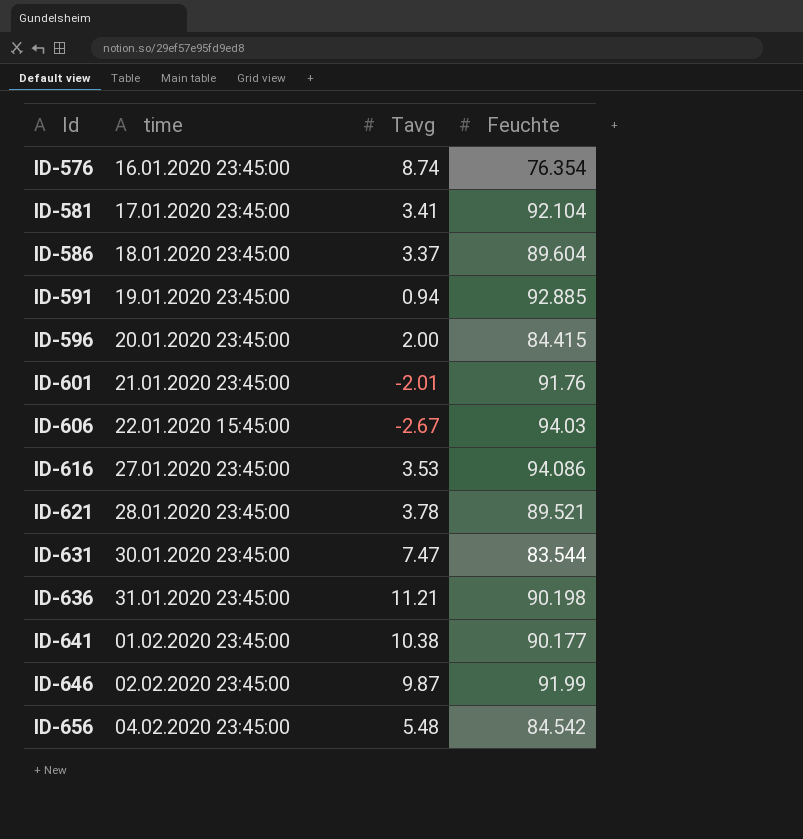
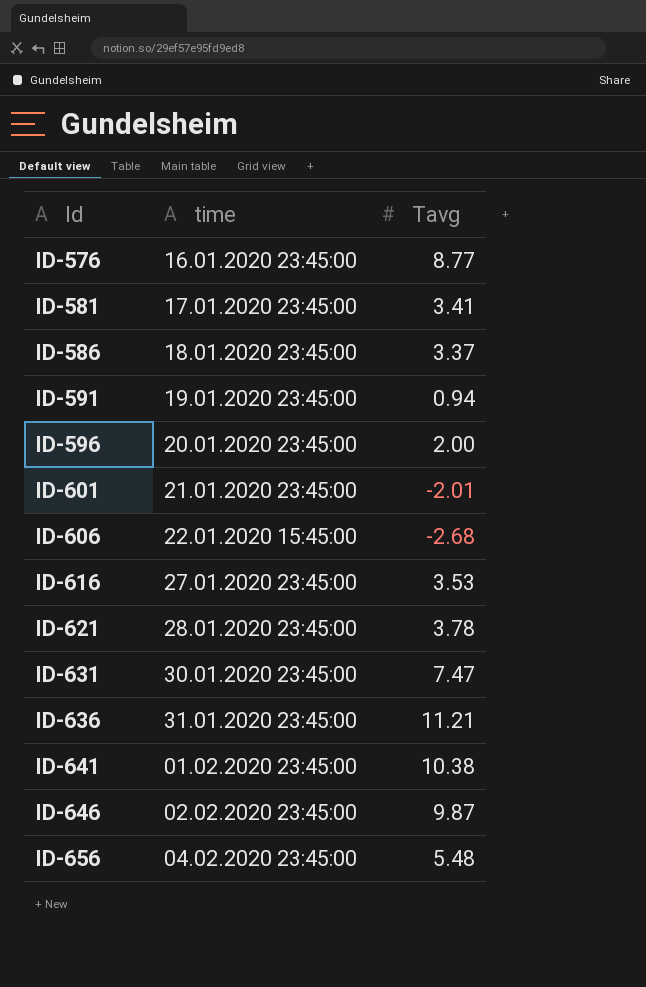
column Feuchte | position: 4 -> none
ID-576 | Tavg: 8.74 -> 8.77
ID-606 | Tavg: -2.67 -> -2.68

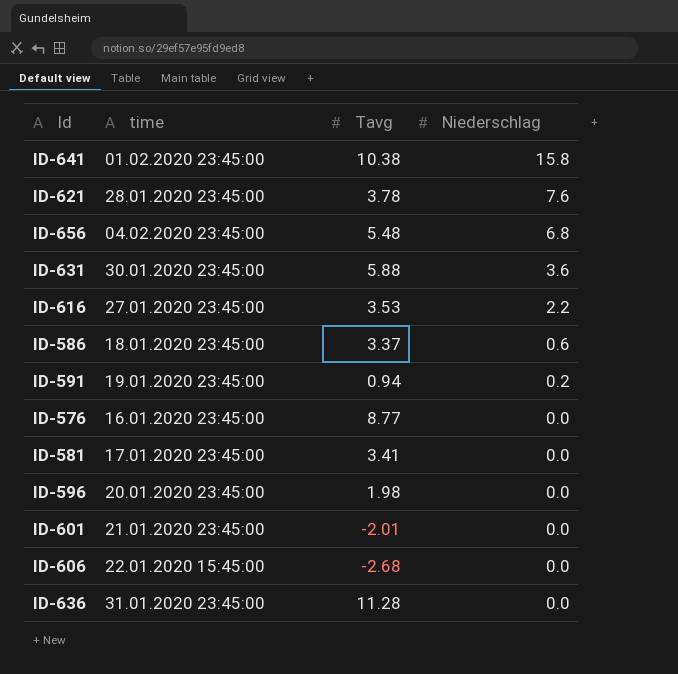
row order: Id ascending -> Niederschlag descending
column Niederschlag | position: none -> 4
row ID-646: 02.02.2020 23:45:00 | 9.87 -> none
ID-631 | Tavg: 7.47 -> 5.88
ID-596 | Tavg: 2.00 -> 1.98
ID-636 | Tavg: 11.21 -> 11.28

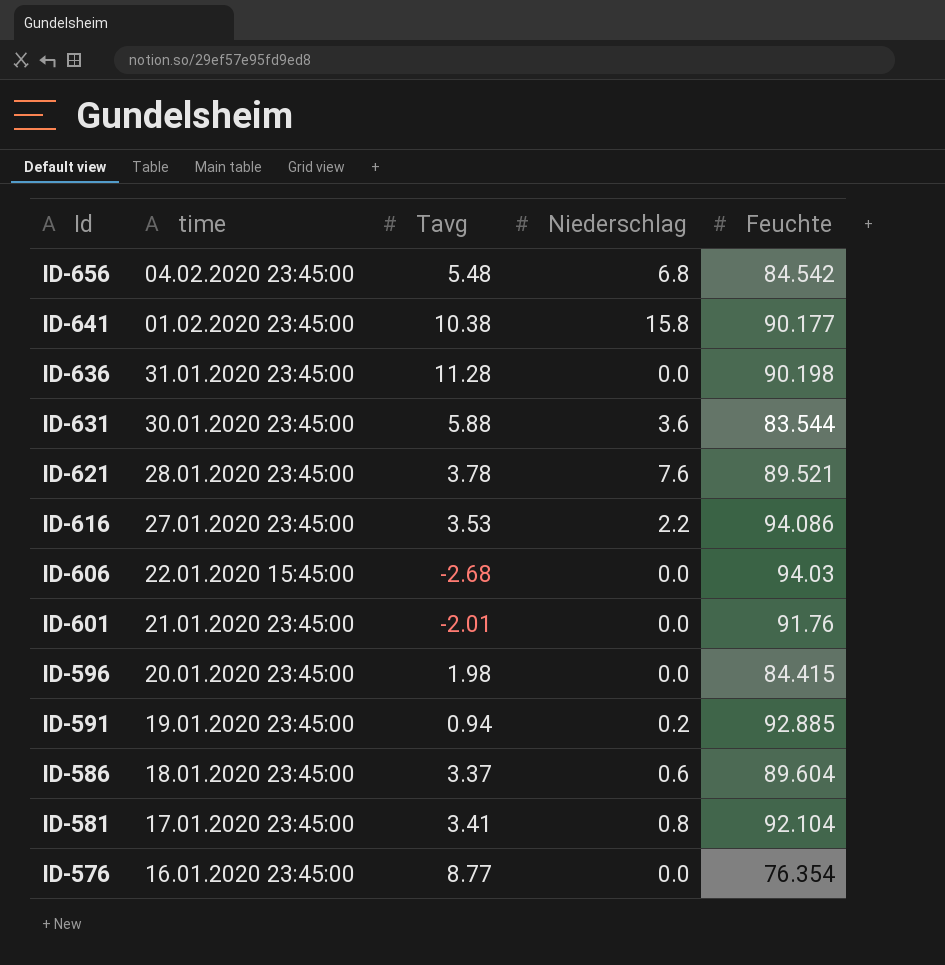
row order: Niederschlag descending -> Id descending
column Feuchte | position: none -> 5
ID-581 | Niederschlag: 0.0 -> 0.8

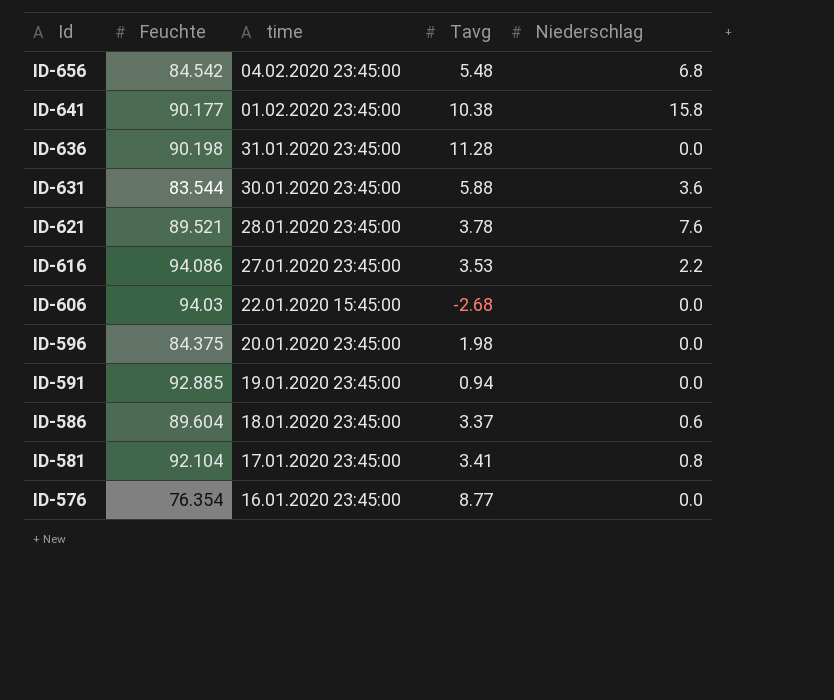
column Feuchte | position: 5 -> 2
row ID-601: 21.01.2020 23:45:00 | -2.01 | 0.0 | 91.76 -> none
ID-596 | Feuchte: 84.415 -> 84.375
ID-591 | Niederschlag: 0.2 -> 0.0

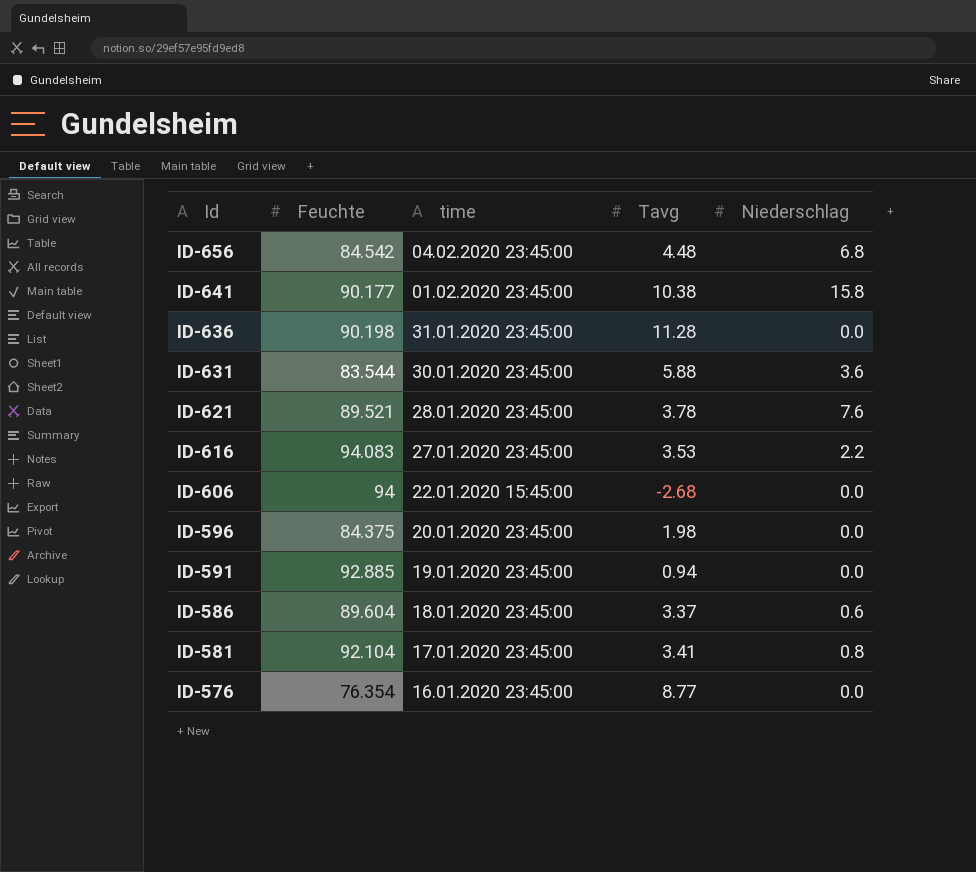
ID-656 | Tavg: 5.48 -> 4.48
ID-616 | Feuchte: 94.086 -> 94.083
ID-606 | Feuchte: 94.03 -> 94

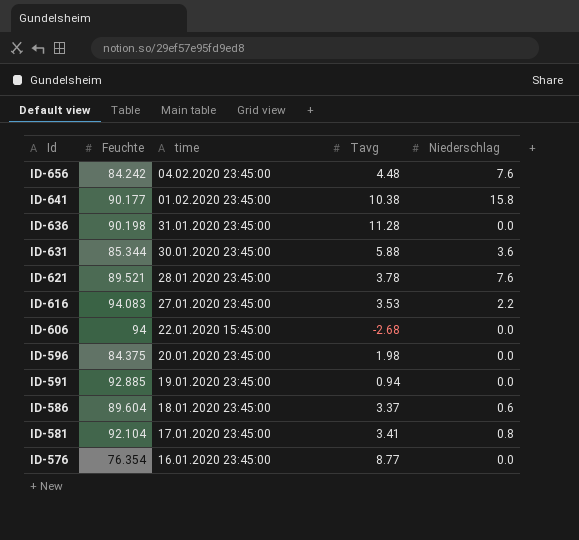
ID-656 | Feuchte: 84.542 -> 84.242
ID-656 | Niederschlag: 6.8 -> 7.6
ID-631 | Feuchte: 83.544 -> 85.344

